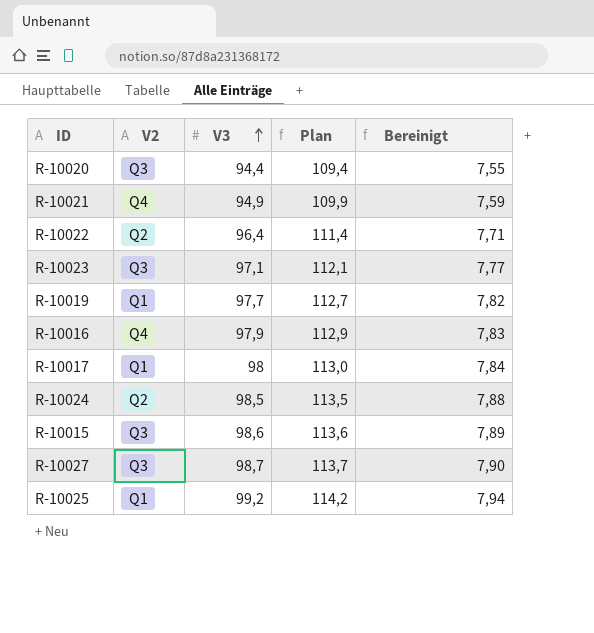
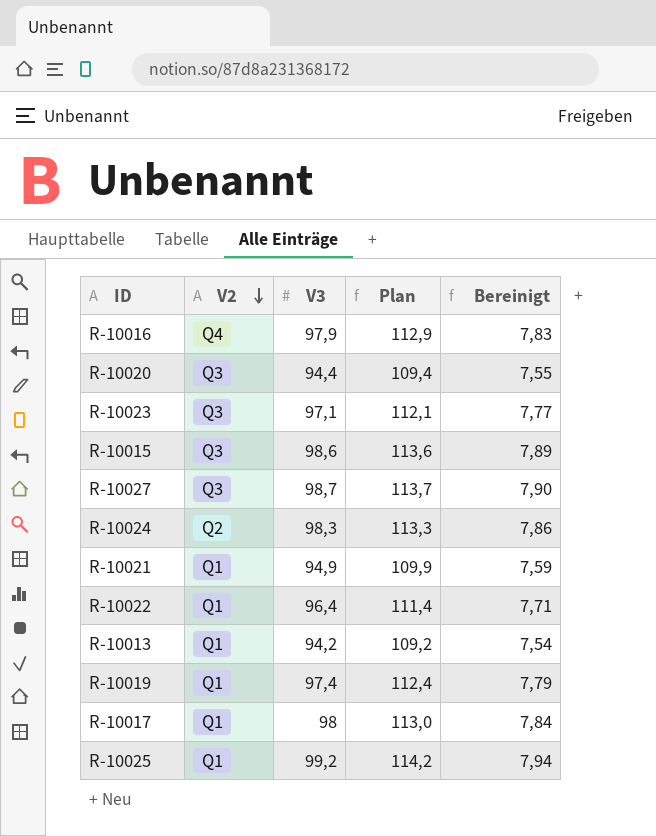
row order: V3 ascending -> V2 descending
R-10024 | V3: 98,5 -> 98,3
R-10024 | Plan: 113,5 -> 113,3
R-10024 | Bereinigt: 7,88 -> 7,86
R-10021 | V2: Q4 -> Q1
R-10022 | V2: Q2 -> Q1
row R-10013: none -> Q1 | 94,2 | 109,2 | 7,54
R-10019 | V3: 97,7 -> 97,4
R-10019 | Plan: 112,7 -> 112,4
R-10019 | Bereinigt: 7,82 -> 7,79

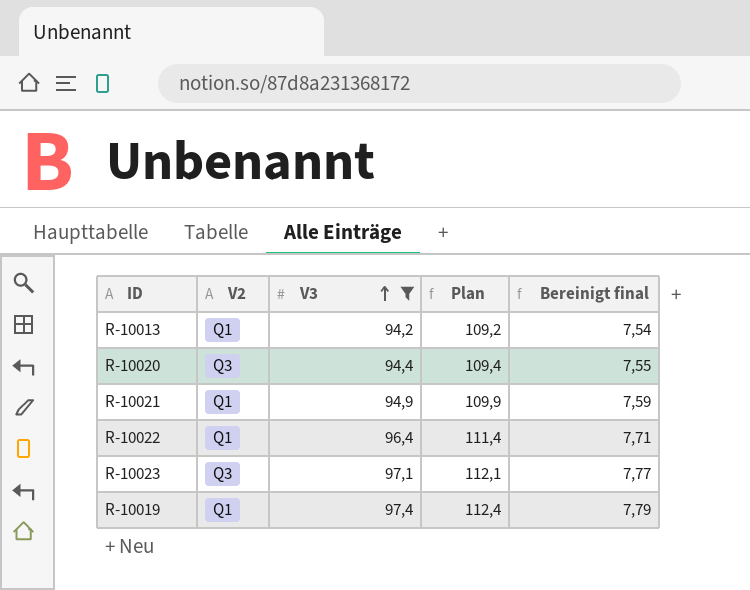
filter: none -> V3 <= 97,4
row order: V2 descending -> V3 ascending
column name: Bereinigt -> Bereinigt final

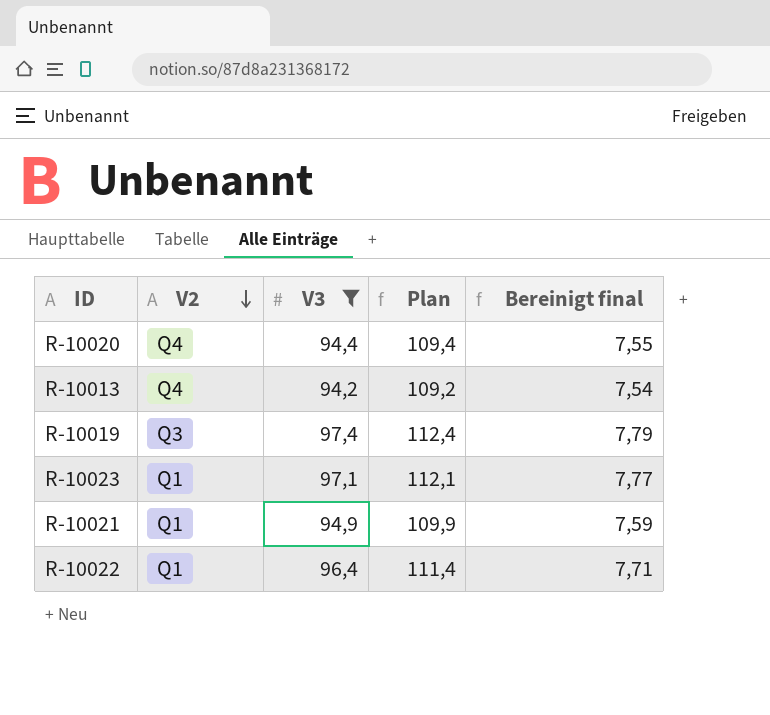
row order: V3 ascending -> V2 descending
R-10020 | V2: Q3 -> Q4
R-10013 | V2: Q1 -> Q4
R-10019 | V2: Q1 -> Q3
R-10023 | V2: Q3 -> Q1

